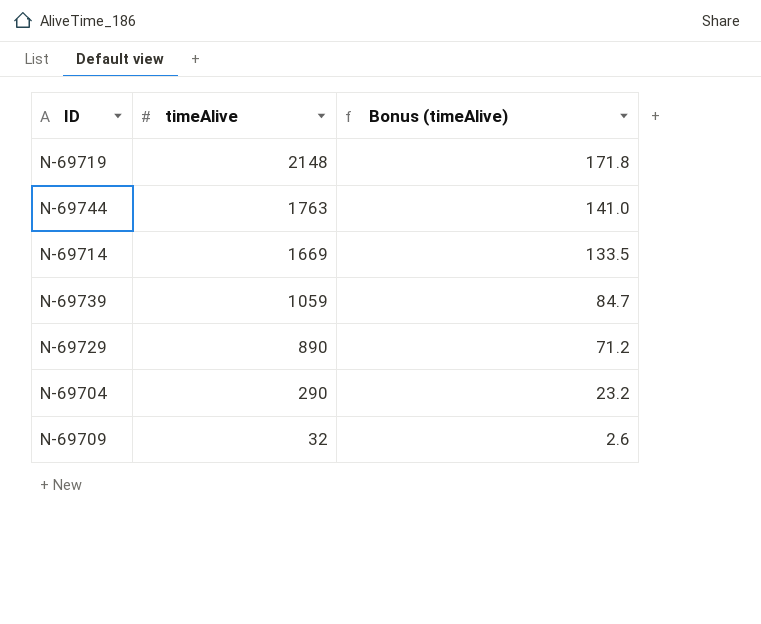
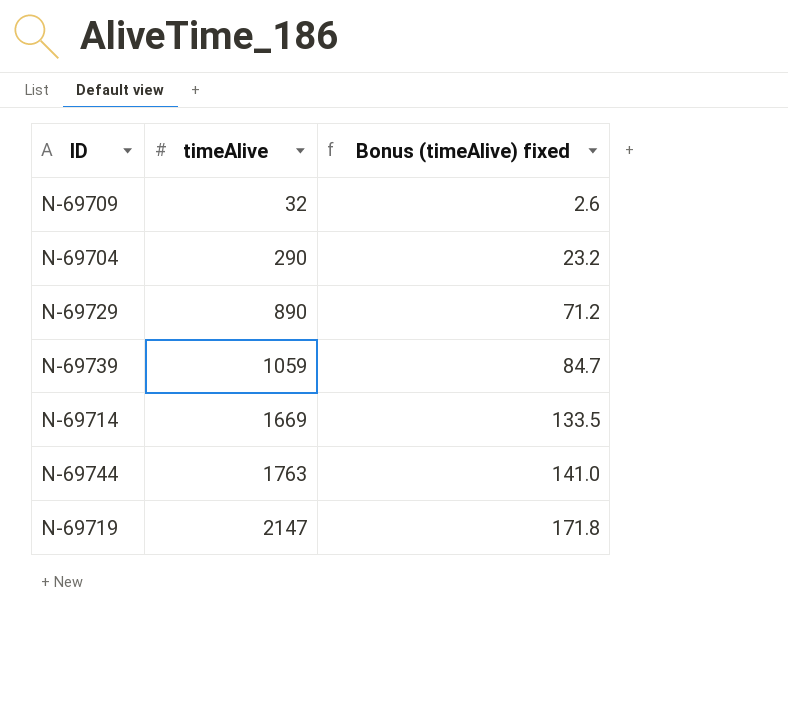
row order: timeAlive descending -> timeAlive ascending
column name: Bonus (timeAlive) -> Bonus (timeAlive) fixed
N-69719 | timeAlive: 2148 -> 2147

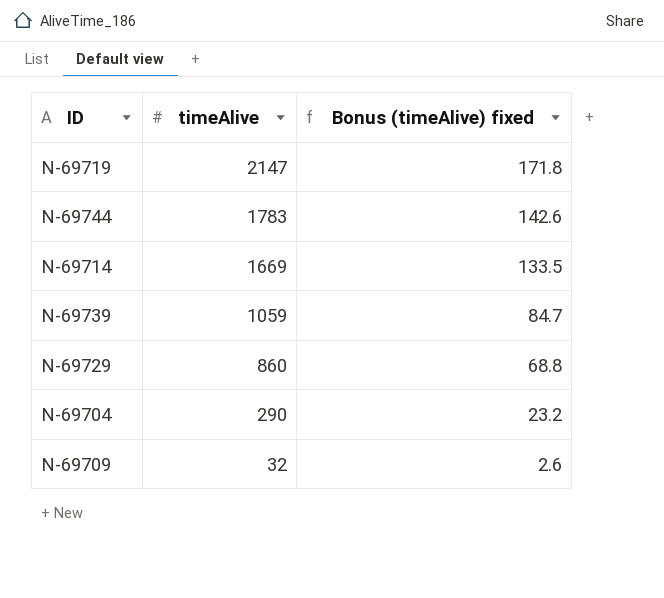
row order: timeAlive ascending -> timeAlive descending
N-69744 | timeAlive: 1763 -> 1783
N-69744 | Bonus (timeAlive) fixed: 141.0 -> 142.6
N-69729 | timeAlive: 890 -> 860
N-69729 | Bonus (timeAlive) fixed: 71.2 -> 68.8

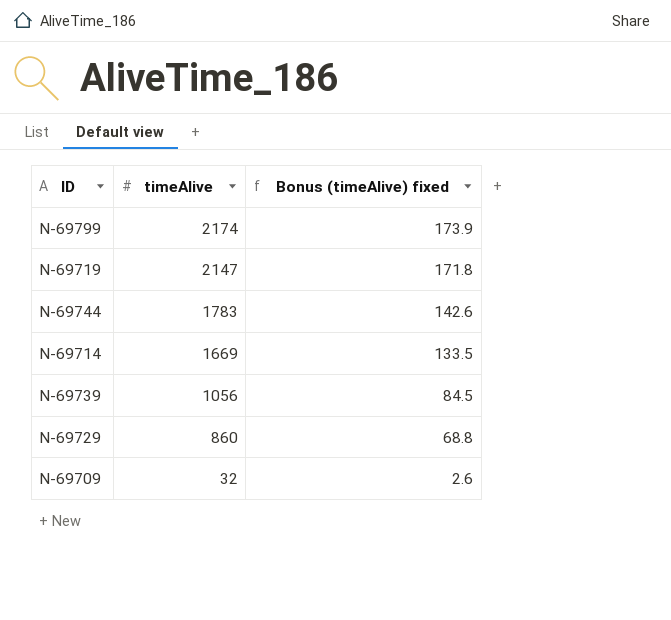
row N-69704: 290 | 23.2 -> none
row N-69799: none -> 2174 | 173.9
N-69739 | timeAlive: 1059 -> 1056
N-69739 | Bonus (timeAlive) fixed: 84.7 -> 84.5

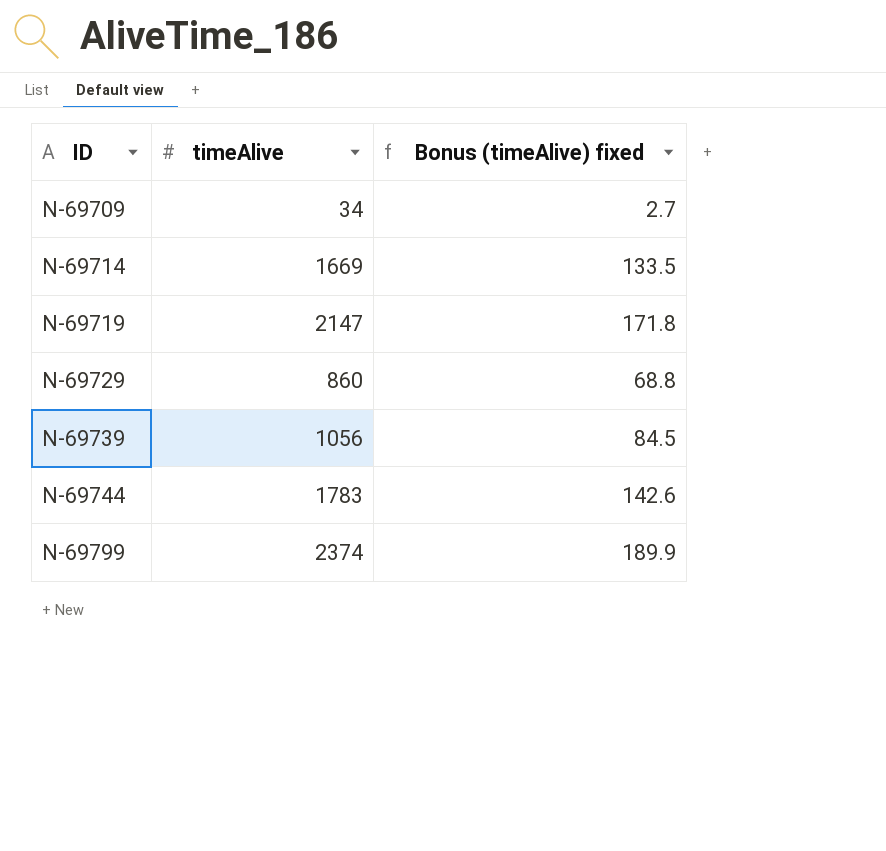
row order: timeAlive descending -> ID ascending
N-69709 | timeAlive: 32 -> 34
N-69709 | Bonus (timeAlive) fixed: 2.6 -> 2.7
N-69799 | timeAlive: 2174 -> 2374
N-69799 | Bonus (timeAlive) fixed: 173.9 -> 189.9

